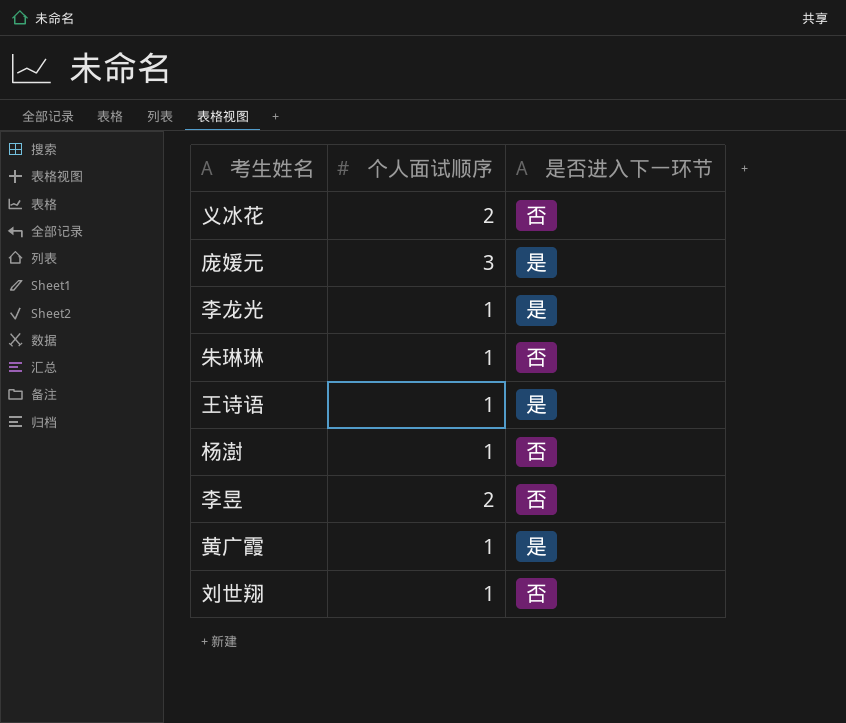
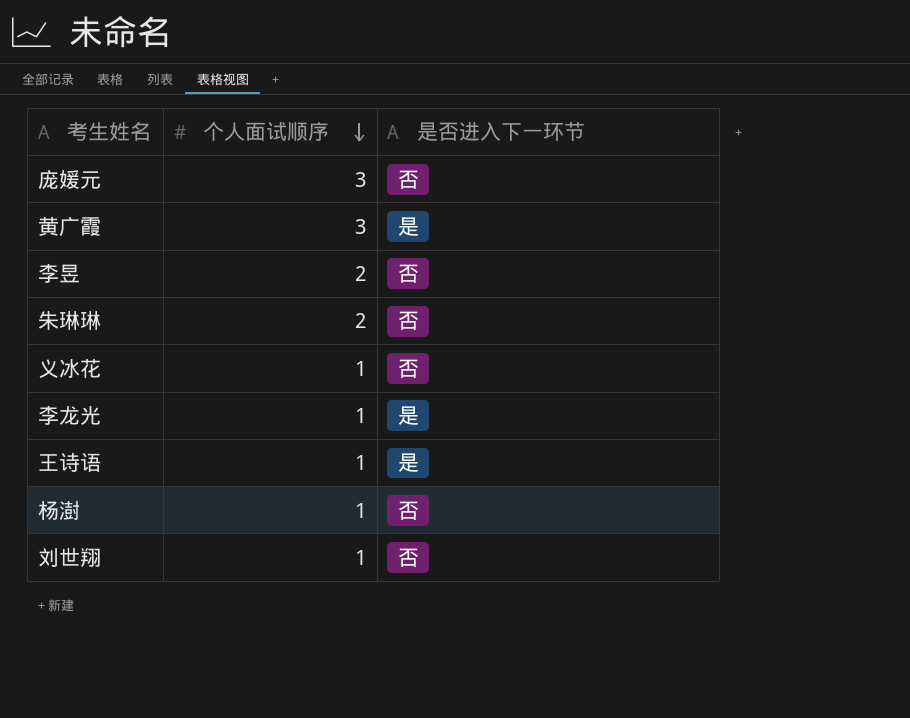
row order: none -> 个人面试顺序 descending
庞媛元 | 是否进入下一环节: 是 -> 否
黄广霞 | 个人面试顺序: 1 -> 3
朱琳琳 | 个人面试顺序: 1 -> 2
义冰花 | 个人面试顺序: 2 -> 1

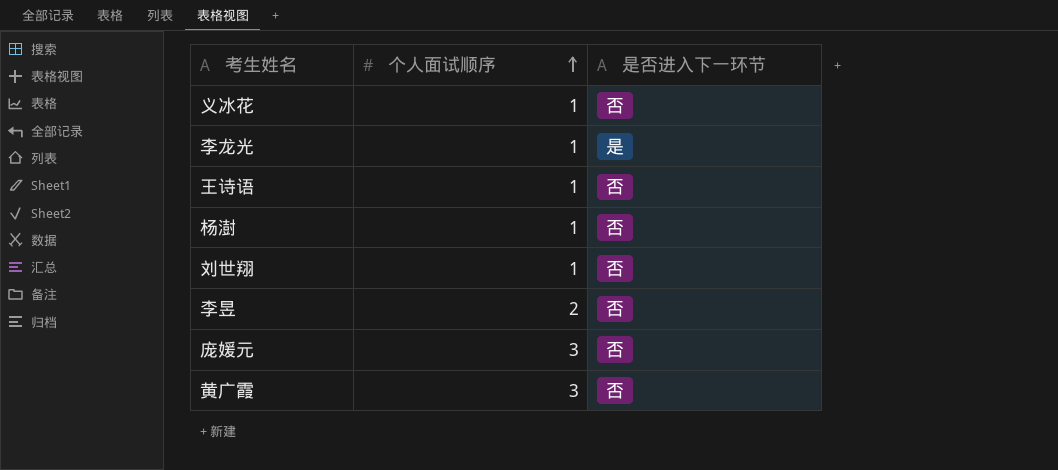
row order: 个人面试顺序 descending -> 个人面试顺序 ascending
row 朱琳琳: 2 | 否 -> none
王诗语 | 是否进入下一环节: 是 -> 否
黄广霞 | 是否进入下一环节: 是 -> 否

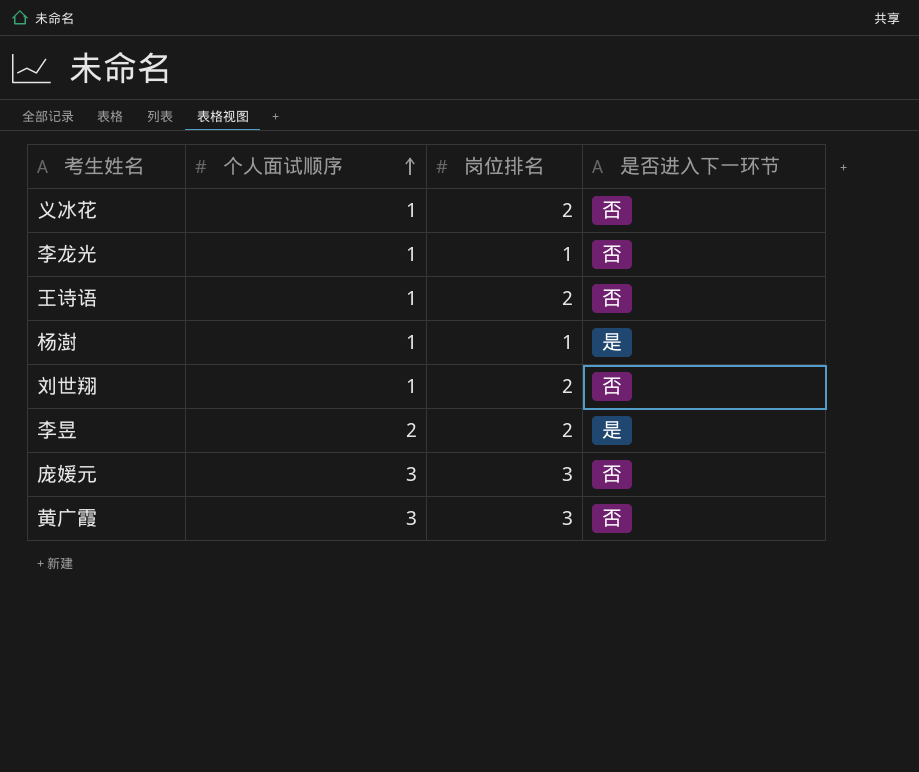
column 岗位排名 | position: none -> 3
李龙光 | 是否进入下一环节: 是 -> 否
杨澍 | 是否进入下一环节: 否 -> 是
李昱 | 是否进入下一环节: 否 -> 是

